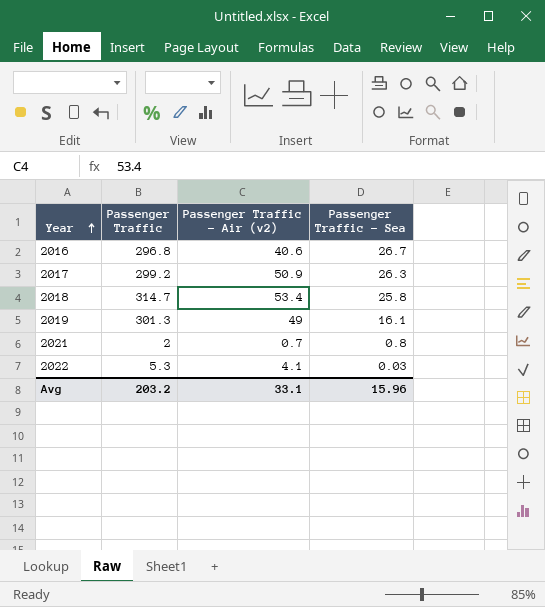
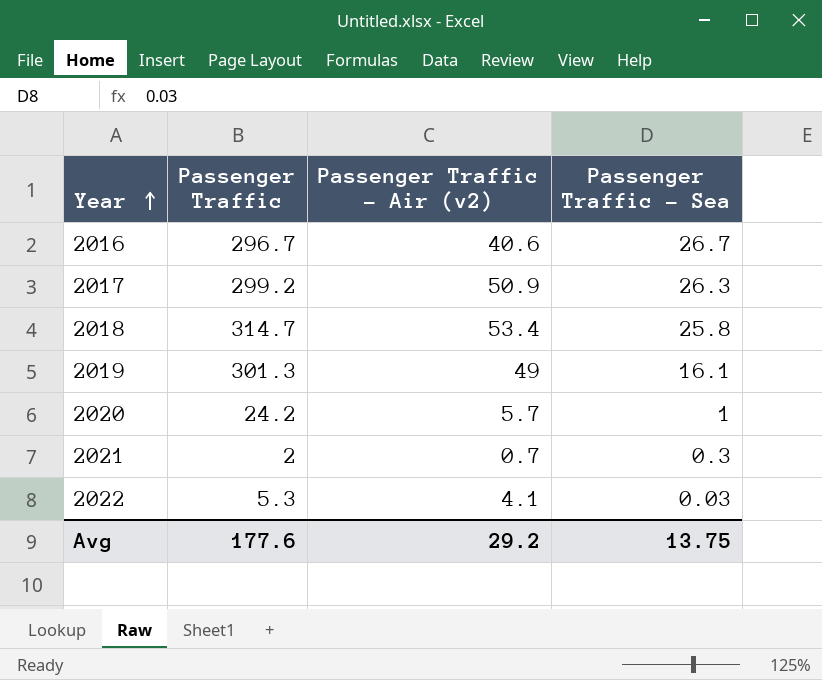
2016 | Passenger Traffic: 296.8 -> 296.7
row 2020: none -> 24.2 | 5.7 | 1
2021 | Passenger Traffic - Sea: 0.8 -> 0.3
Avg | Passenger Traffic: 203.2 -> 177.6
Avg | Passenger Traffic - Air (v2): 33.1 -> 29.2
Avg | Passenger Traffic - Sea: 15.96 -> 13.75

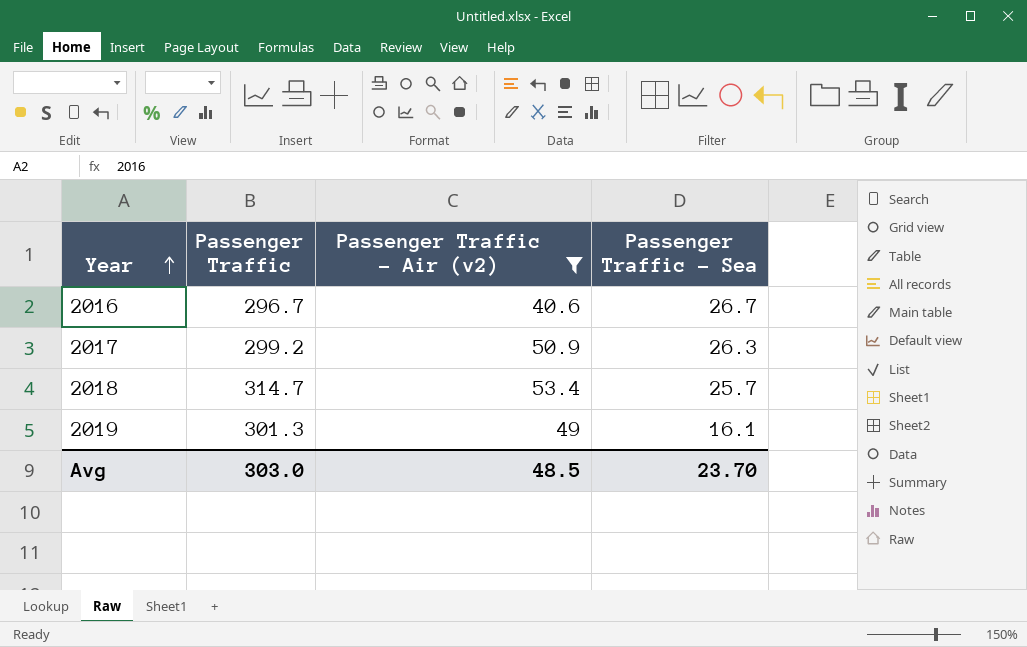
filter: none -> Passenger Traffic - Air (v2) >= 40.6
2018 | Passenger Traffic - Sea: 25.8 -> 25.7
Avg | Passenger Traffic: 177.6 -> 303.0
Avg | Passenger Traffic - Air (v2): 29.2 -> 48.5
Avg | Passenger Traffic - Sea: 13.75 -> 23.70

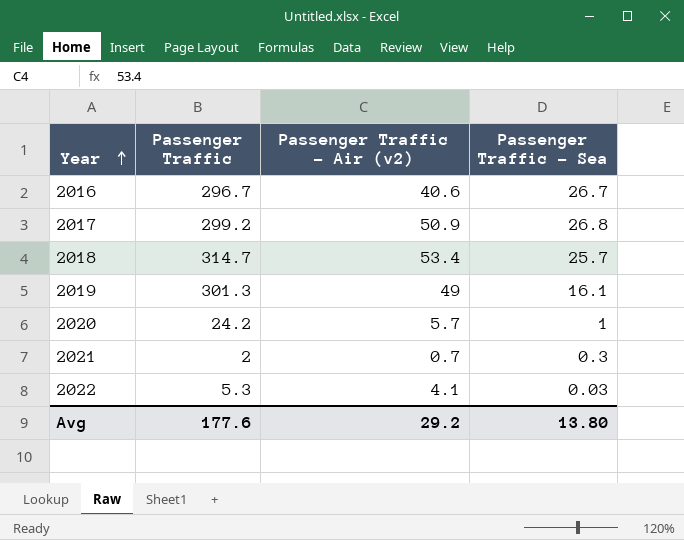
filter: Passenger Traffic - Air (v2) >= 40.6 -> none
2017 | Passenger Traffic - Sea: 26.3 -> 26.8
Avg | Passenger Traffic: 303.0 -> 177.6
Avg | Passenger Traffic - Air (v2): 48.5 -> 29.2
Avg | Passenger Traffic - Sea: 23.70 -> 13.80

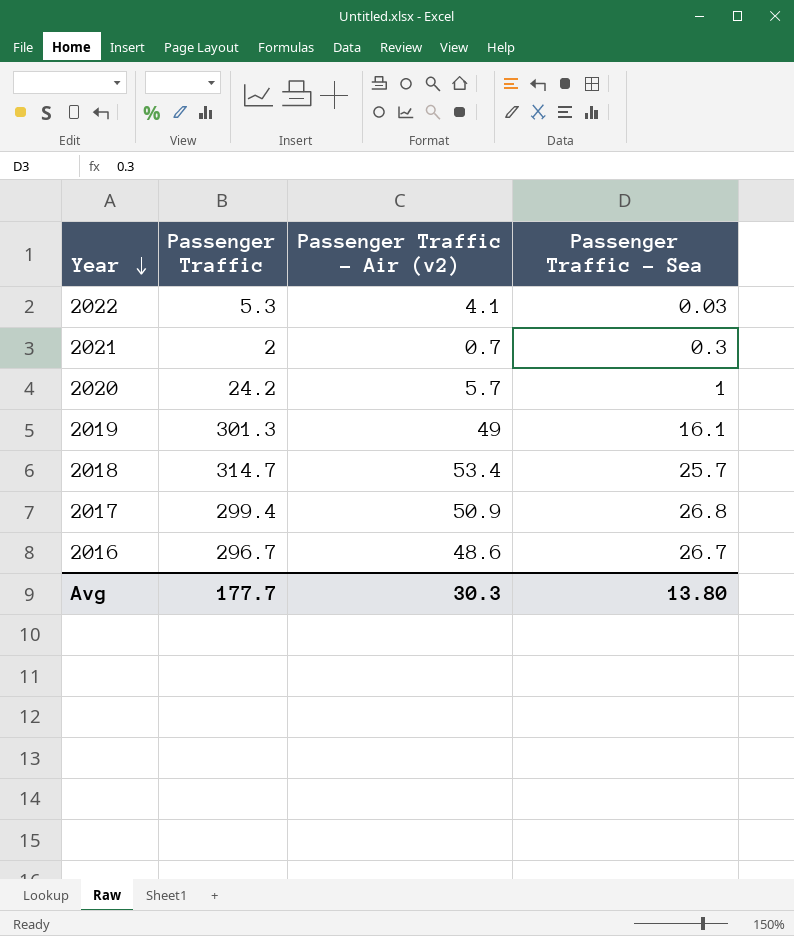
row order: Year ascending -> Year descending
2017 | Passenger Traffic: 299.2 -> 299.4
2016 | Passenger Traffic - Air (v2): 40.6 -> 48.6
Avg | Passenger Traffic: 177.6 -> 177.7
Avg | Passenger Traffic - Air (v2): 29.2 -> 30.3

